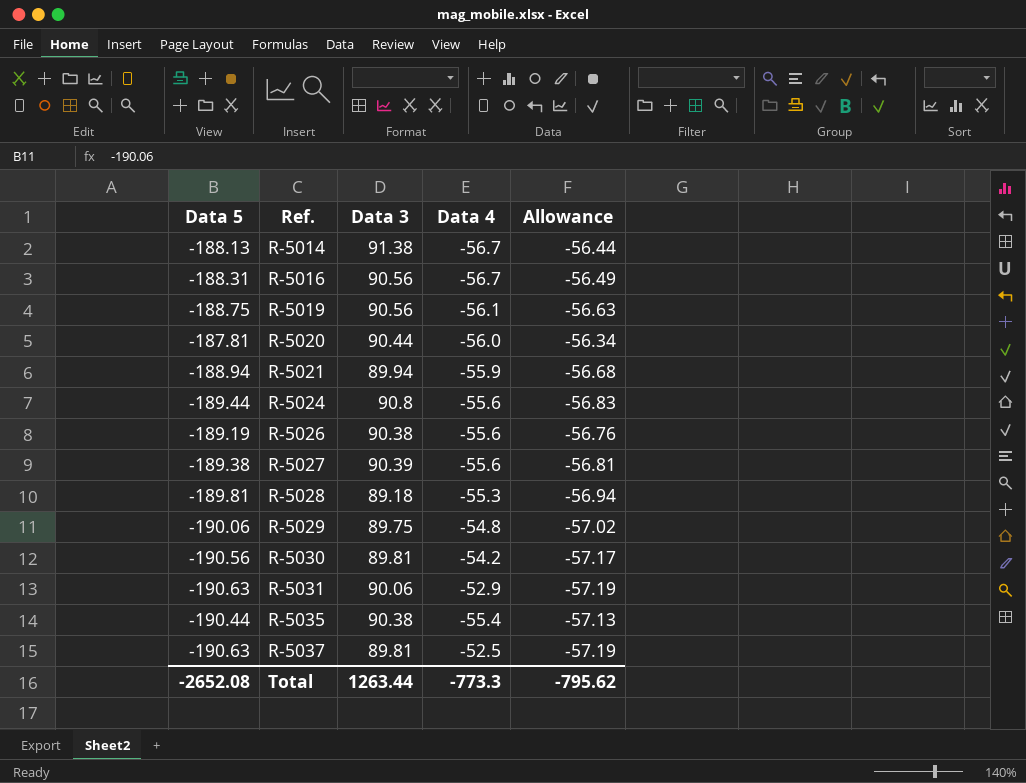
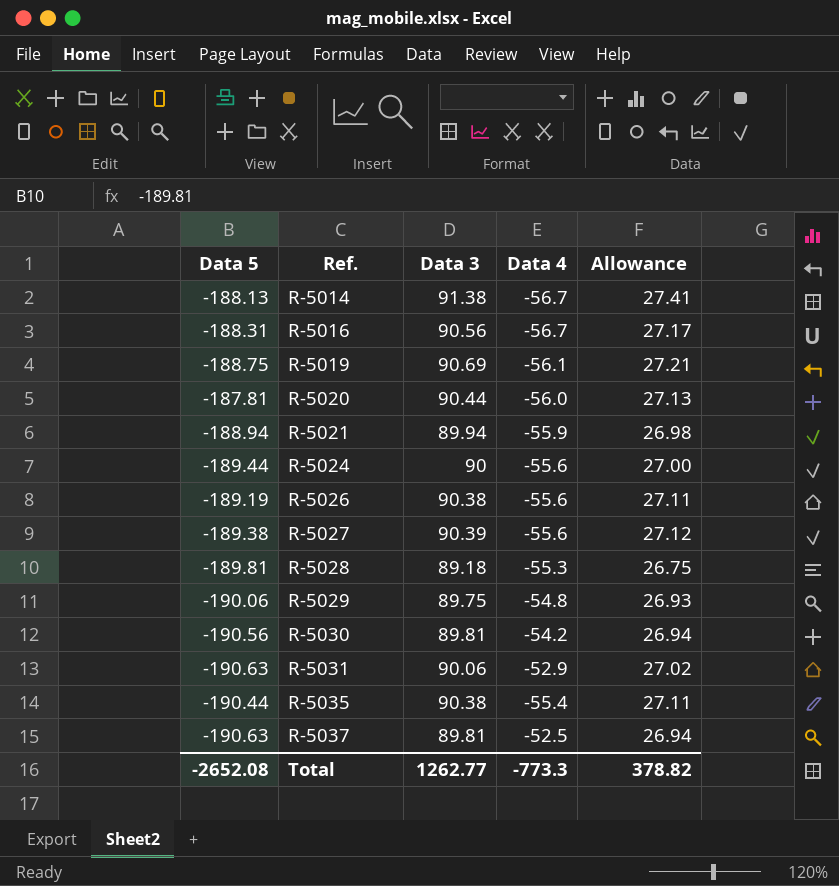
column Allowance | formula: [Data 5] * 0.3 -> [Data 3] * 0.3
R-5019 | Data 3: 90.56 -> 90.69
R-5024 | Data 3: 90.8 -> 90
Total | Data 3: 1263.44 -> 1262.77
Total | Allowance: -795.62 -> 378.82

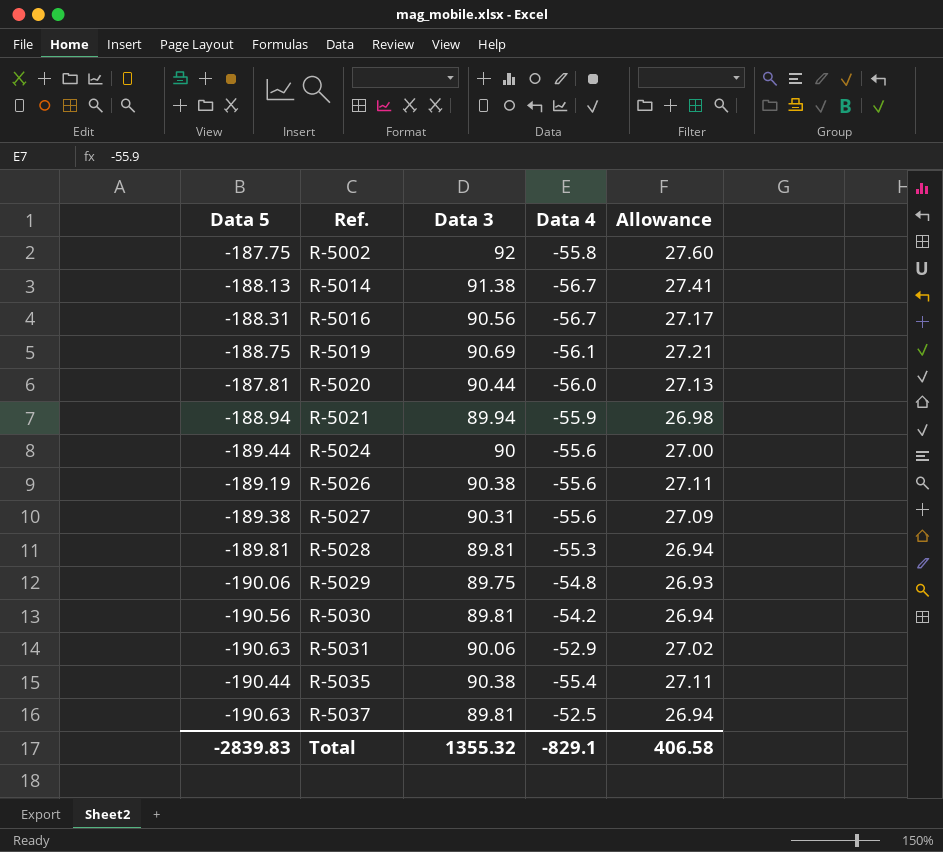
row R-5002: none -> -187.75 | 92 | -55.8 | 27.60
R-5027 | Data 3: 90.39 -> 90.31
R-5027 | Allowance: 27.12 -> 27.09
R-5028 | Data 3: 89.18 -> 89.81
R-5028 | Allowance: 26.75 -> 26.94
Total | Data 5: -2652.08 -> -2839.83
Total | Data 3: 1262.77 -> 1355.32
Total | Data 4: -773.3 -> -829.1
Total | Allowance: 378.82 -> 406.58

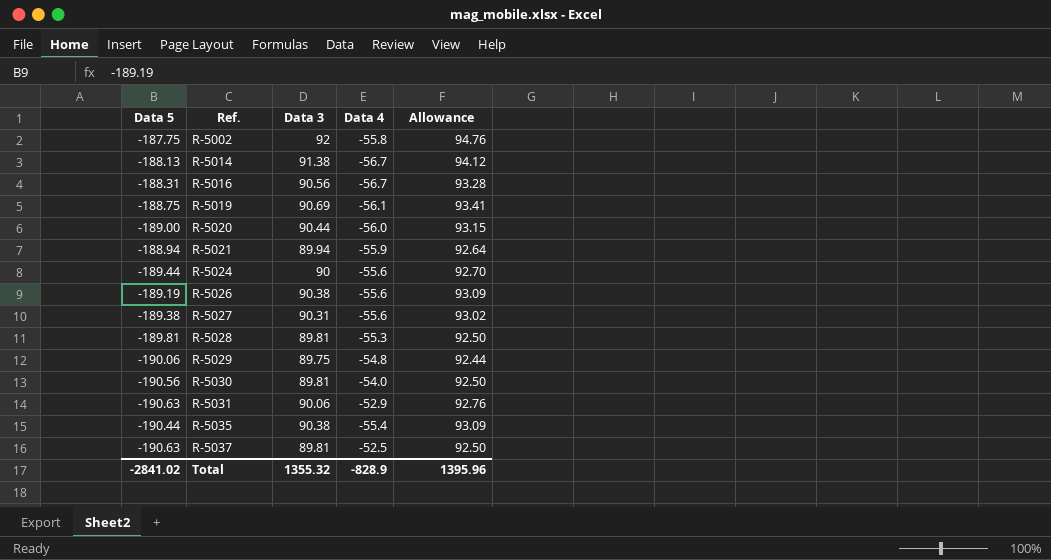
column Allowance | formula: [Data 3] * 0.3 -> [Data 3] * 1.03
R-5020 | Data 5: -187.81 -> -189.00
R-5030 | Data 4: -54.2 -> -54.0
Total | Data 5: -2839.83 -> -2841.02
Total | Data 4: -829.1 -> -828.9
Total | Allowance: 406.58 -> 1395.96

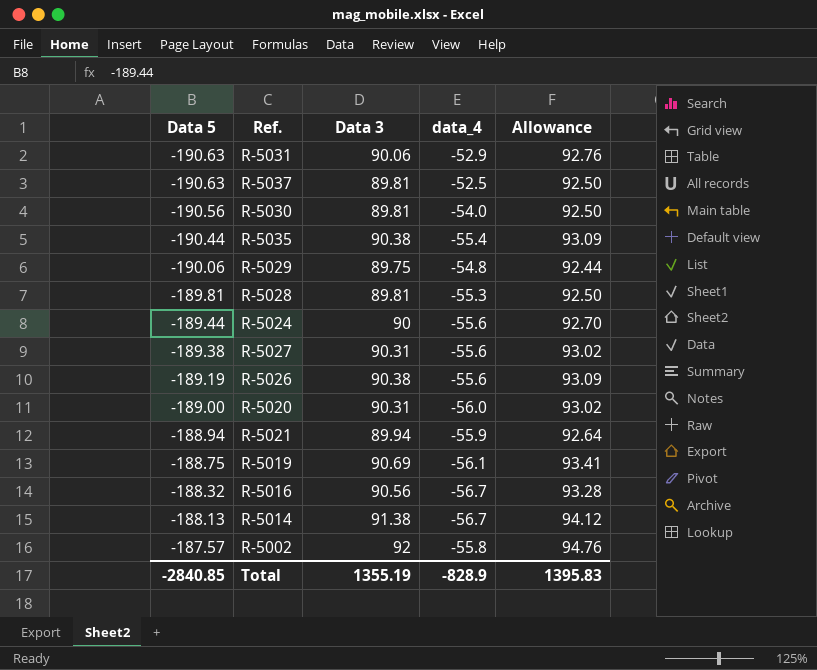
row order: Ref. ascending -> Data 5 ascending
column name: Data 4 -> data_4
R-5020 | Data 3: 90.44 -> 90.31
R-5020 | Allowance: 93.15 -> 93.02
R-5016 | Data 5: -188.31 -> -188.32
R-5002 | Data 5: -187.75 -> -187.57
Total | Data 5: -2841.02 -> -2840.85
Total | Data 3: 1355.32 -> 1355.19
Total | Allowance: 1395.96 -> 1395.83

